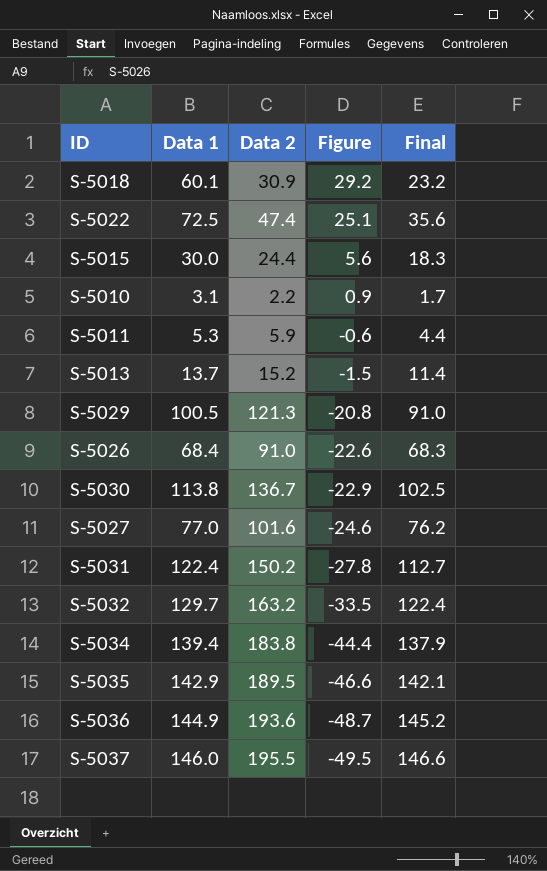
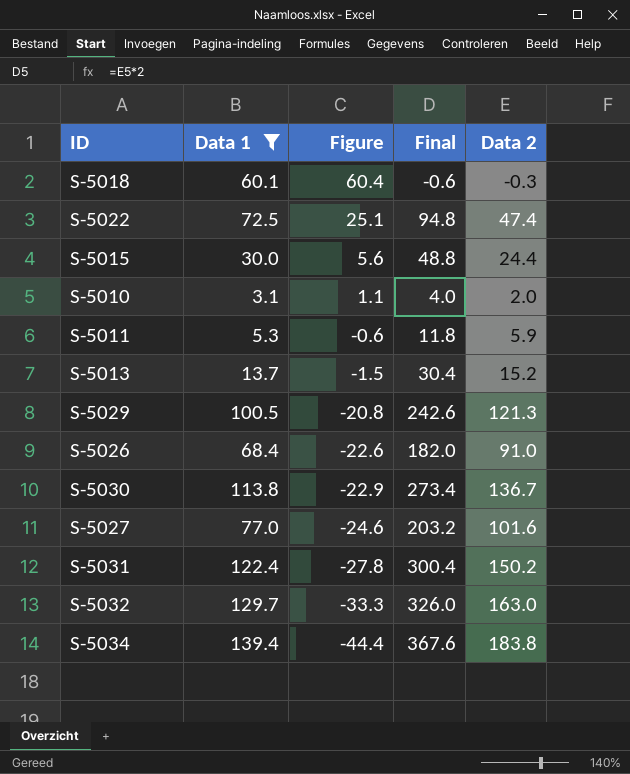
filter: none -> Data 1 <= 139.4
column Final | formula: [Data 2] * 0.75 -> [Data 2] * 2
column Data 2 | position: 3 -> 5
S-5018 | Figure: 29.2 -> 60.4
S-5018 | Data 2: 30.9 -> -0.3
S-5010 | Figure: 0.9 -> 1.1
S-5010 | Data 2: 2.2 -> 2.0
S-5032 | Figure: -33.5 -> -33.3
S-5032 | Data 2: 163.2 -> 163.0

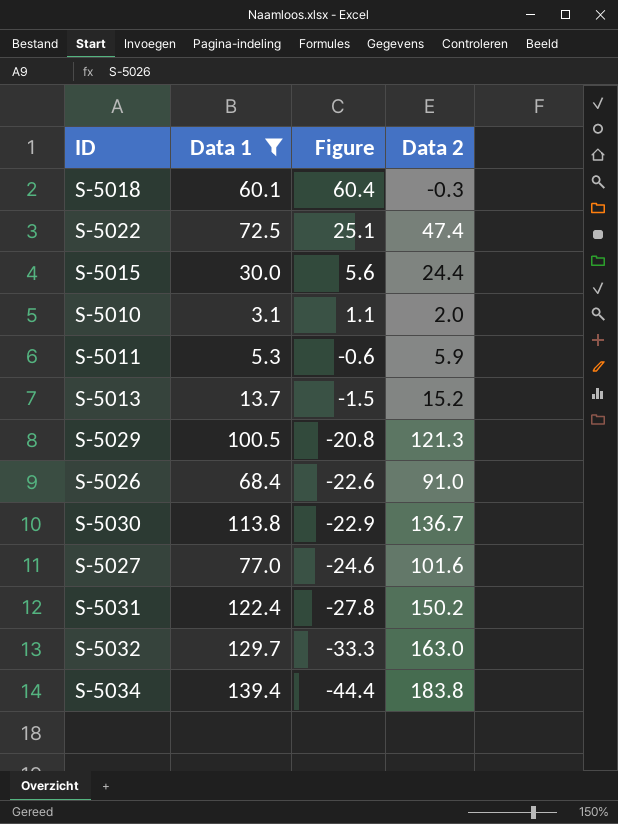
column Final | formula: [Data 2] * 2 -> none

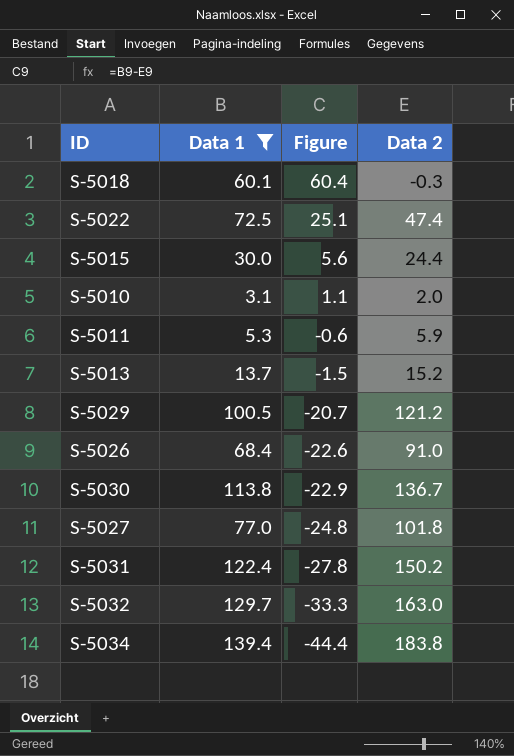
S-5029 | Figure: -20.8 -> -20.7
S-5029 | Data 2: 121.3 -> 121.2
S-5027 | Figure: -24.6 -> -24.8
S-5027 | Data 2: 101.6 -> 101.8

